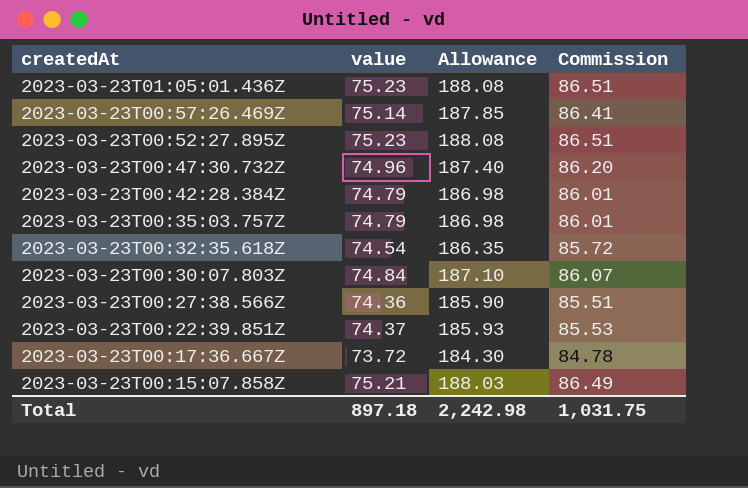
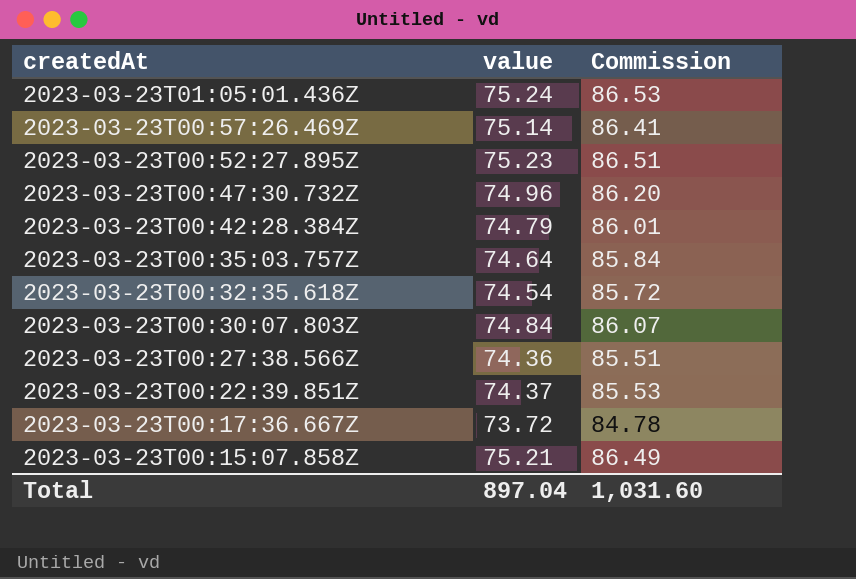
column Allowance | formula: [value] * 2.5 -> none
2023-03-23T01:05:01.436Z | value: 75.23 -> 75.24
2023-03-23T01:05:01.436Z | Commission: 86.51 -> 86.53
2023-03-23T00:35:03.757Z | value: 74.79 -> 74.64
2023-03-23T00:35:03.757Z | Commission: 86.01 -> 85.84
Total | value: 897.18 -> 897.04
Total | Commission: 1,031.75 -> 1,031.60

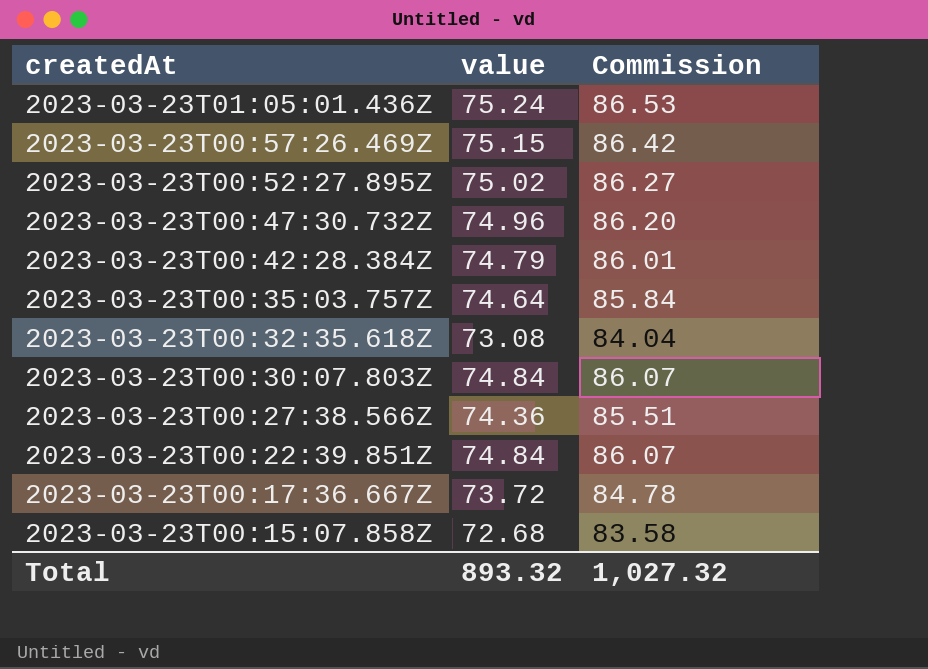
2023-03-23T00:57:26.469Z | value: 75.14 -> 75.15
2023-03-23T00:57:26.469Z | Commission: 86.41 -> 86.42
2023-03-23T00:52:27.895Z | value: 75.23 -> 75.02
2023-03-23T00:52:27.895Z | Commission: 86.51 -> 86.27
2023-03-23T00:32:35.618Z | value: 74.54 -> 73.08
2023-03-23T00:32:35.618Z | Commission: 85.72 -> 84.04
2023-03-23T00:22:39.851Z | value: 74.37 -> 74.84
2023-03-23T00:22:39.851Z | Commission: 85.53 -> 86.07
2023-03-23T00:15:07.858Z | value: 75.21 -> 72.68
2023-03-23T00:15:07.858Z | Commission: 86.49 -> 83.58
Total | value: 897.04 -> 893.32
Total | Commission: 1,031.60 -> 1,027.32

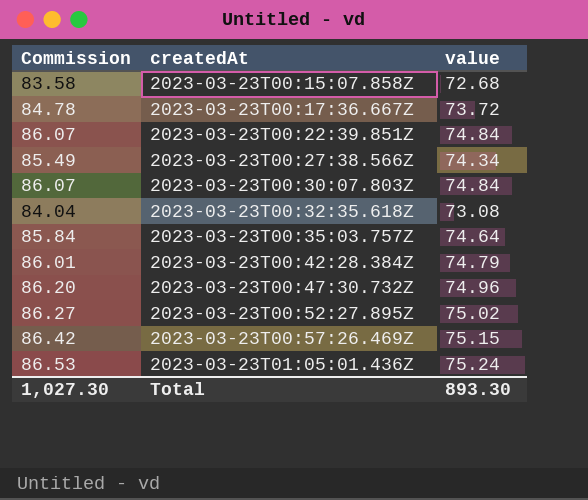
row order: createdAt descending -> createdAt ascending
column Commission | position: 3 -> 1
2023-03-23T00:27:38.566Z | Commission: 85.51 -> 85.49
2023-03-23T00:27:38.566Z | value: 74.36 -> 74.34
Total | Commission: 1,027.32 -> 1,027.30
Total | value: 893.32 -> 893.30

